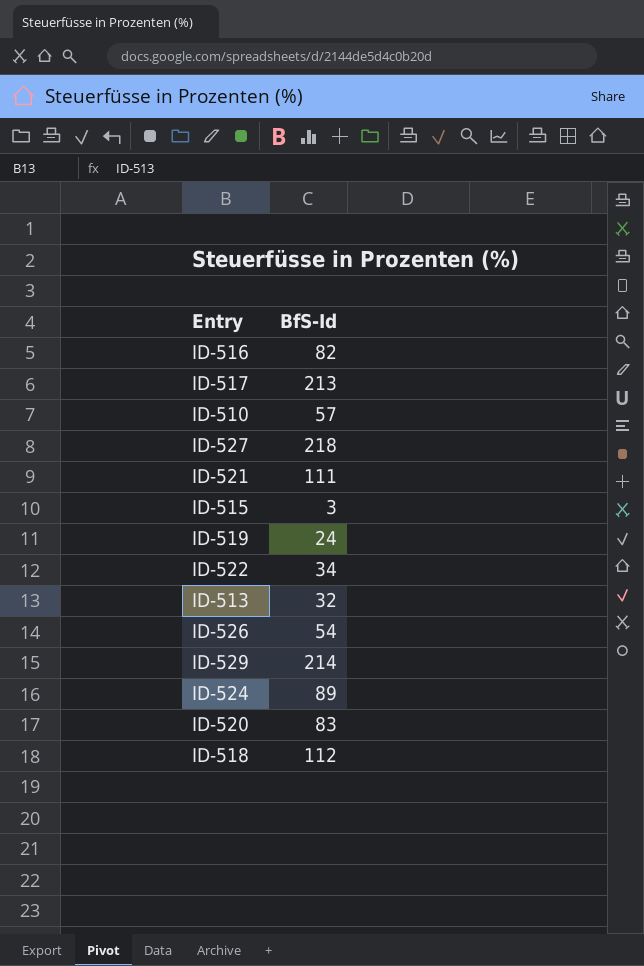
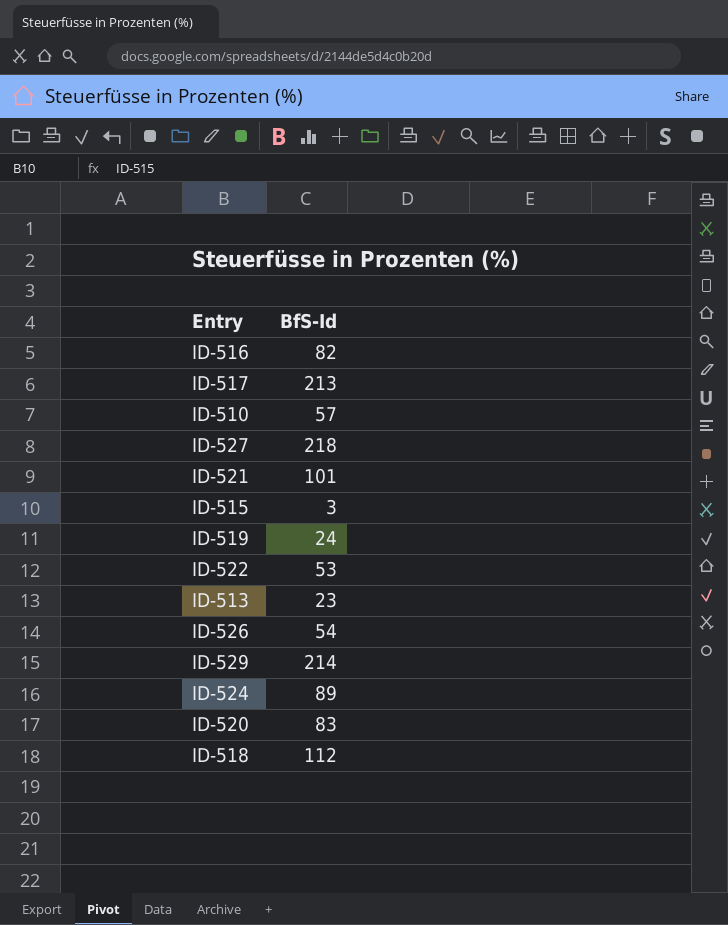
ID-521 | BfS-Id: 111 -> 101
ID-522 | BfS-Id: 34 -> 53
ID-513 | BfS-Id: 32 -> 23

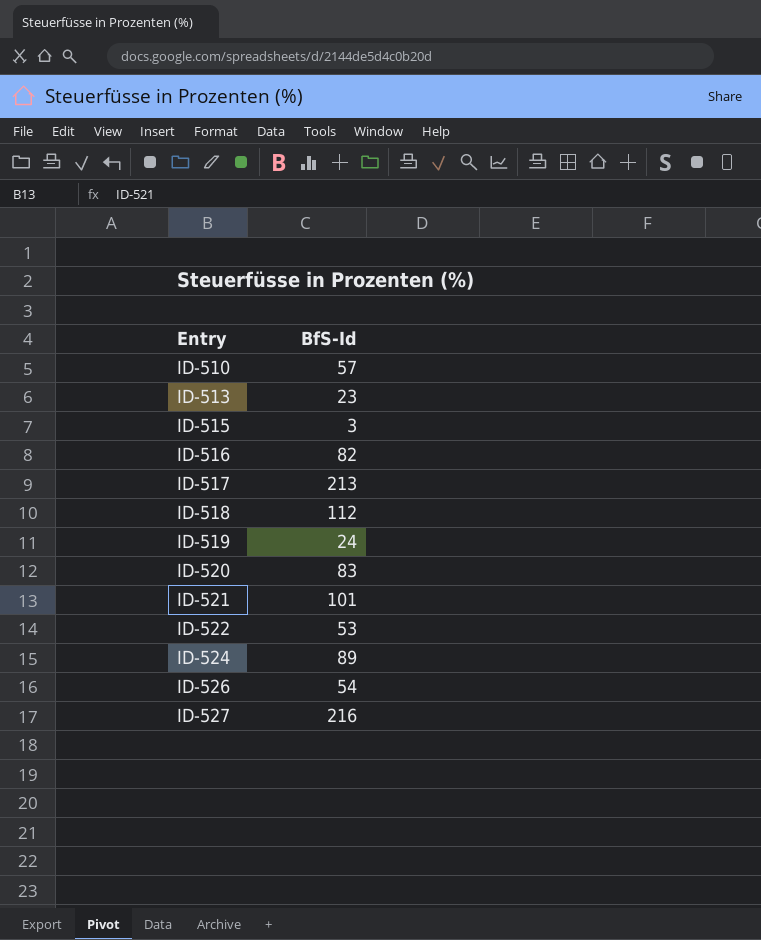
row order: none -> Entry ascending
row ID-529: 214 -> none
ID-527 | BfS-Id: 218 -> 216

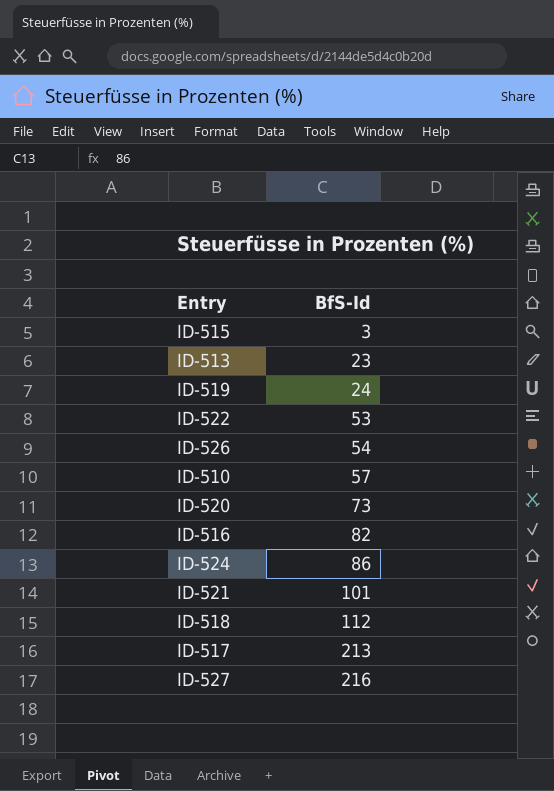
row order: Entry ascending -> BfS-Id ascending
ID-520 | BfS-Id: 83 -> 73
ID-524 | BfS-Id: 89 -> 86

